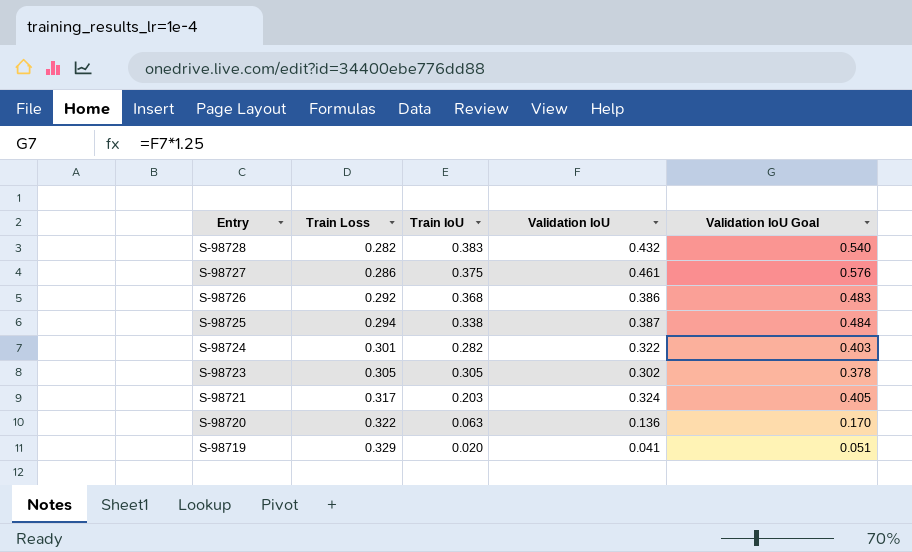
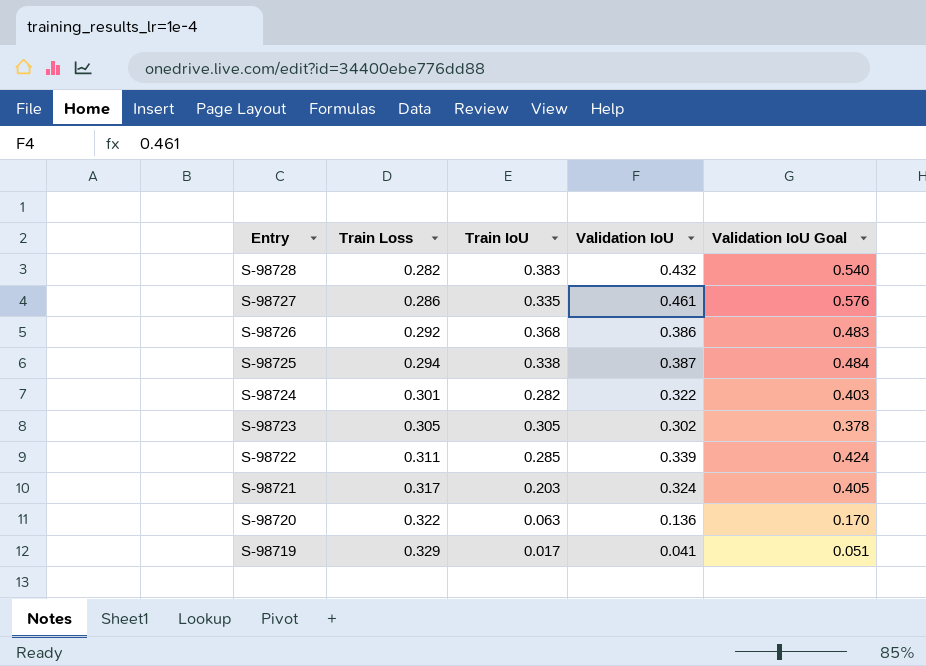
S-98727 | Train IoU: 0.375 -> 0.335
row S-98722: none -> 0.311 | 0.285 | 0.339 | 0.424
S-98719 | Train IoU: 0.020 -> 0.017

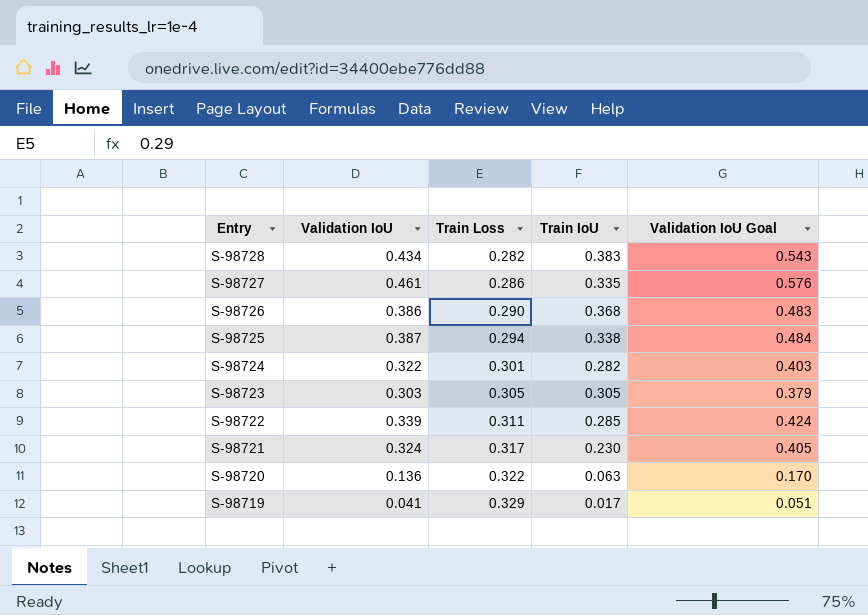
column Validation IoU | position: 4 -> 2
S-98728 | Validation IoU: 0.432 -> 0.434
S-98728 | Validation IoU Goal: 0.540 -> 0.543
S-98726 | Train Loss: 0.292 -> 0.290
S-98723 | Validation IoU: 0.302 -> 0.303
S-98723 | Validation IoU Goal: 0.378 -> 0.379
S-98721 | Train IoU: 0.203 -> 0.230

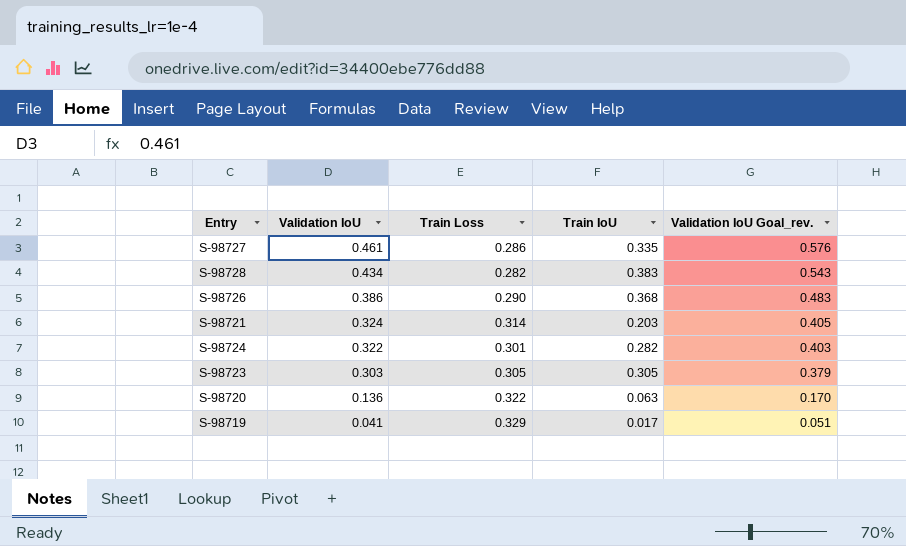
row order: Entry descending -> Validation IoU descending
column name: Validation IoU Goal -> Validation IoU Goal_rev.
row S-98725: 0.387 | 0.294 | 0.338 | 0.484 -> none
row S-98722: 0.339 | 0.311 | 0.285 | 0.424 -> none
S-98721 | Train Loss: 0.317 -> 0.314
S-98721 | Train IoU: 0.230 -> 0.203

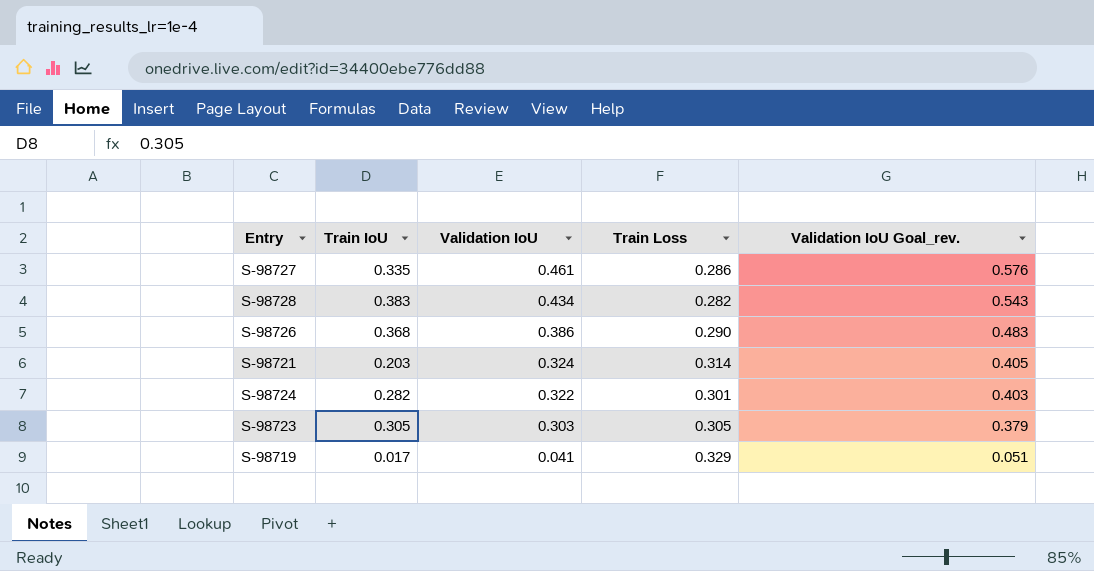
column Train IoU | position: 4 -> 2
row S-98720: 0.136 | 0.322 | 0.063 | 0.170 -> none

